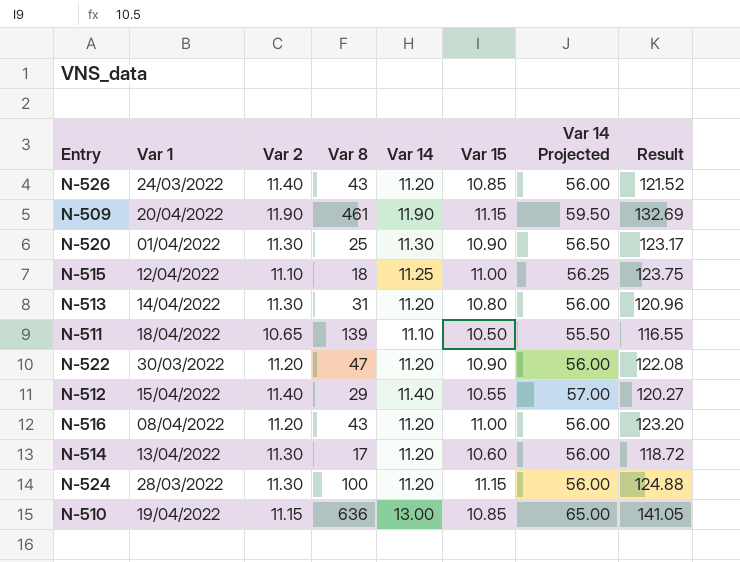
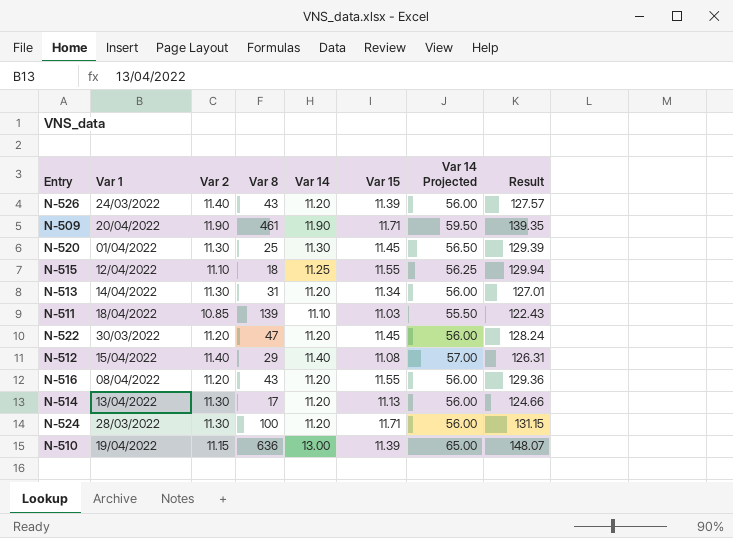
N-526 | Var 15: 10.85 -> 11.39
N-526 | Result: 121.52 -> 127.57
N-509 | Var 15: 11.15 -> 11.71
N-509 | Result: 132.69 -> 139.35
N-520 | Var 15: 10.90 -> 11.45
N-520 | Result: 123.17 -> 129.39
N-515 | Var 15: 11.00 -> 11.55
N-515 | Result: 123.75 -> 129.94
N-513 | Var 15: 10.80 -> 11.34
N-513 | Result: 120.96 -> 127.01
N-511 | Var 2: 10.65 -> 10.85
N-511 | Var 15: 10.50 -> 11.03
N-511 | Result: 116.55 -> 122.43
N-522 | Var 15: 10.90 -> 11.45
N-522 | Result: 122.08 -> 128.24
N-512 | Var 15: 10.55 -> 11.08
N-512 | Result: 120.27 -> 126.31
N-516 | Var 15: 11.00 -> 11.55
N-516 | Result: 123.20 -> 129.36
N-514 | Var 15: 10.60 -> 11.13
N-514 | Result: 118.72 -> 124.66
N-524 | Var 15: 11.15 -> 11.71
N-524 | Result: 124.88 -> 131.15
N-510 | Var 15: 10.85 -> 11.39
N-510 | Result: 141.05 -> 148.07

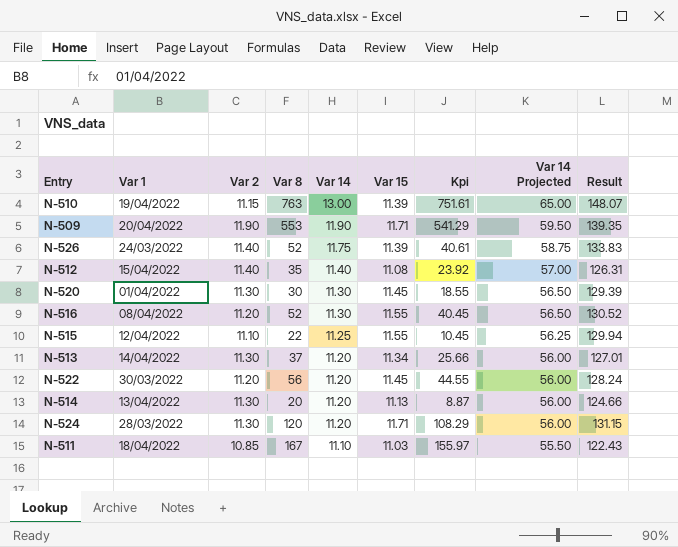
row order: none -> Var 14 descending
column Kpi | formula: none -> [Var 8] - [Var 15]
N-510 | Var 8: 636 -> 763
N-509 | Var 8: 461 -> 553
N-526 | Var 8: 43 -> 52
N-526 | Var 14: 11.20 -> 11.75
N-526 | Var 14 Projected: 56.00 -> 58.75
N-526 | Result: 127.57 -> 133.83
N-512 | Var 8: 29 -> 35
N-520 | Var 8: 25 -> 30
N-516 | Var 8: 43 -> 52
N-516 | Var 14: 11.20 -> 11.30
N-516 | Var 14 Projected: 56.00 -> 56.50
N-516 | Result: 129.36 -> 130.52
N-515 | Var 8: 18 -> 22
N-513 | Var 8: 31 -> 37
N-522 | Var 8: 47 -> 56
N-514 | Var 8: 17 -> 20
N-524 | Var 8: 100 -> 120
N-511 | Var 8: 139 -> 167

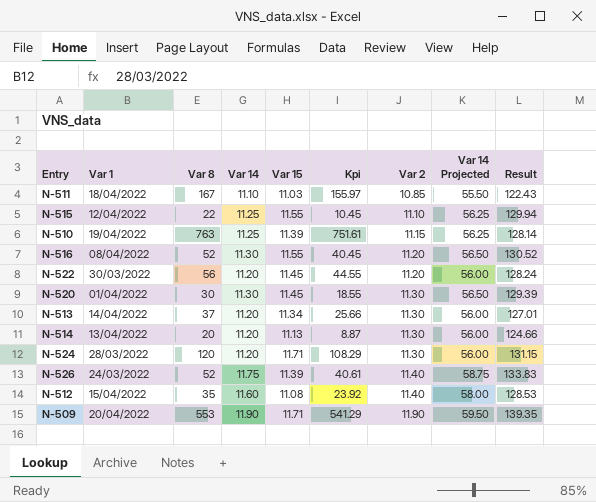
row order: Var 14 descending -> Var 2 ascending
column Var 2 | position: 3 -> 7
N-510 | Var 14: 13.00 -> 11.25
N-510 | Var 14 Projected: 65.00 -> 56.25
N-510 | Result: 148.07 -> 128.14
N-512 | Var 14: 11.40 -> 11.60
N-512 | Var 14 Projected: 57.00 -> 58.00
N-512 | Result: 126.31 -> 128.53

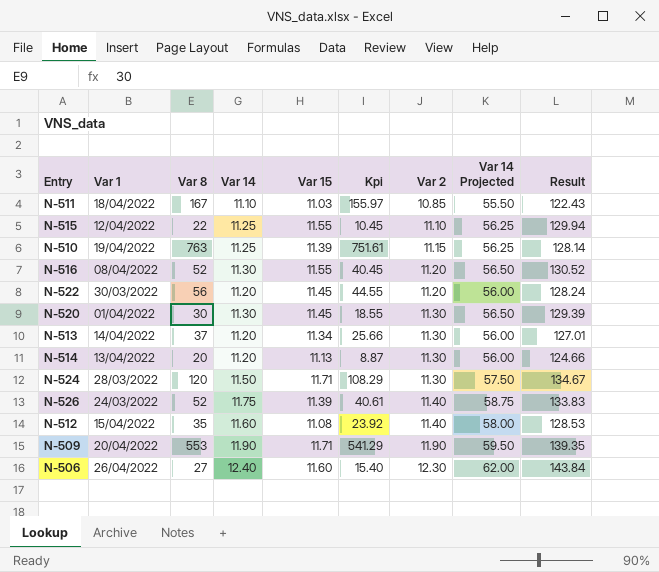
N-524 | Var 14: 11.20 -> 11.50
N-524 | Var 14 Projected: 56.00 -> 57.50
N-524 | Result: 131.15 -> 134.67
row N-506: none -> 26/04/2022 | 27 | 12.40 | 11.60 | 15.40 | 12.30 | 62.00 | 143.84

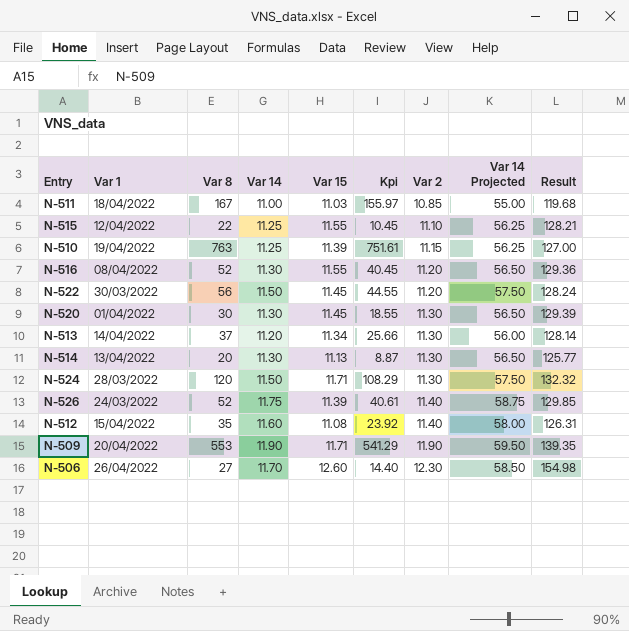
column Result | formula: [Var 14] * [Var 15] -> [Var 15] * [Var 2]
N-511 | Var 14: 11.10 -> 11.00
N-511 | Var 14 Projected: 55.50 -> 55.00
N-522 | Var 14: 11.20 -> 11.50
N-522 | Var 14 Projected: 56.00 -> 57.50
N-514 | Var 14: 11.20 -> 11.30
N-514 | Var 14 Projected: 56.00 -> 56.50
N-506 | Var 14: 12.40 -> 11.70
N-506 | Var 15: 11.60 -> 12.60
N-506 | Kpi: 15.40 -> 14.40
N-506 | Var 14 Projected: 62.00 -> 58.50

